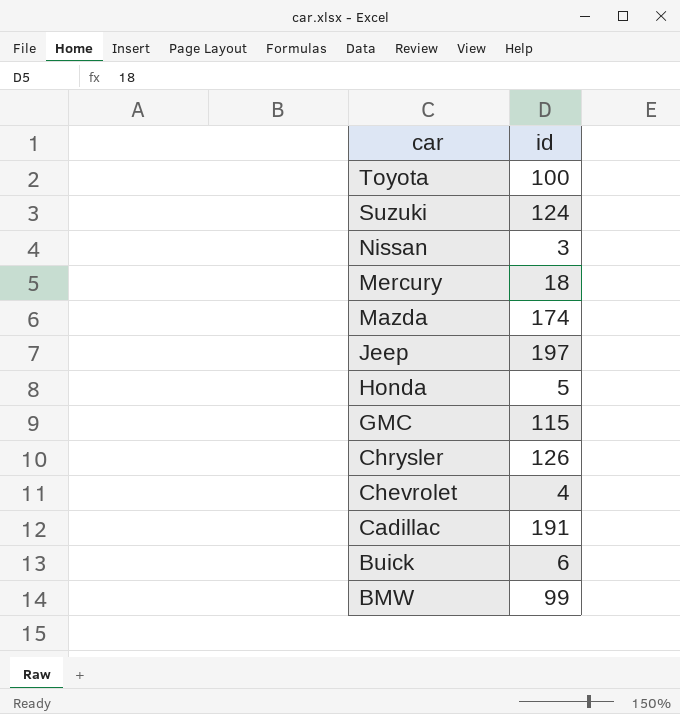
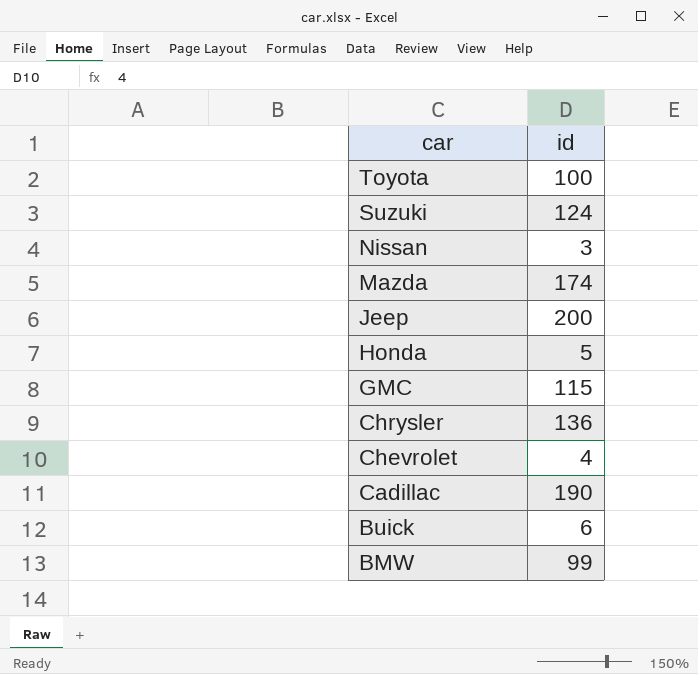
row Mercury: 18 -> none
Jeep | id: 197 -> 200
Chrysler | id: 126 -> 136
Cadillac | id: 191 -> 190

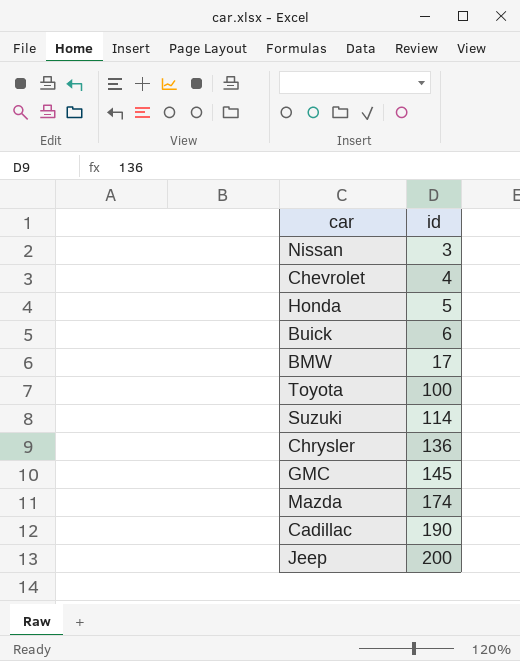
row order: car descending -> id ascending
BMW | id: 99 -> 17
Suzuki | id: 124 -> 114
GMC | id: 115 -> 145

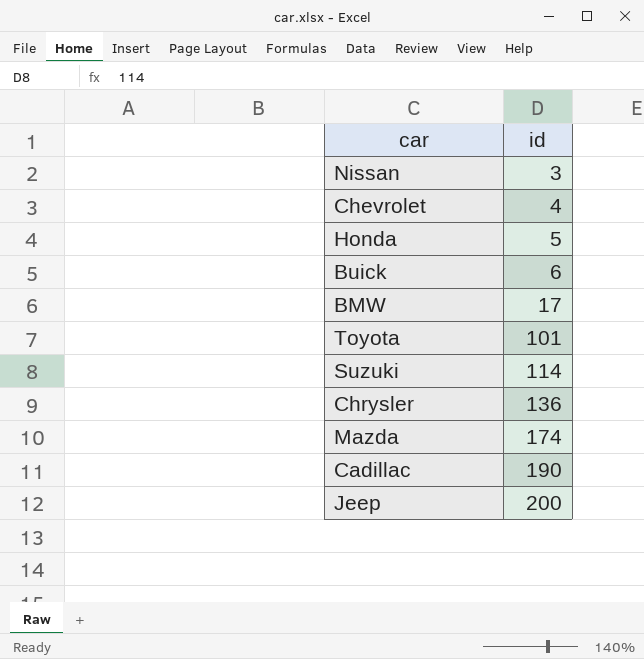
row GMC: 145 -> none
Toyota | id: 100 -> 101

